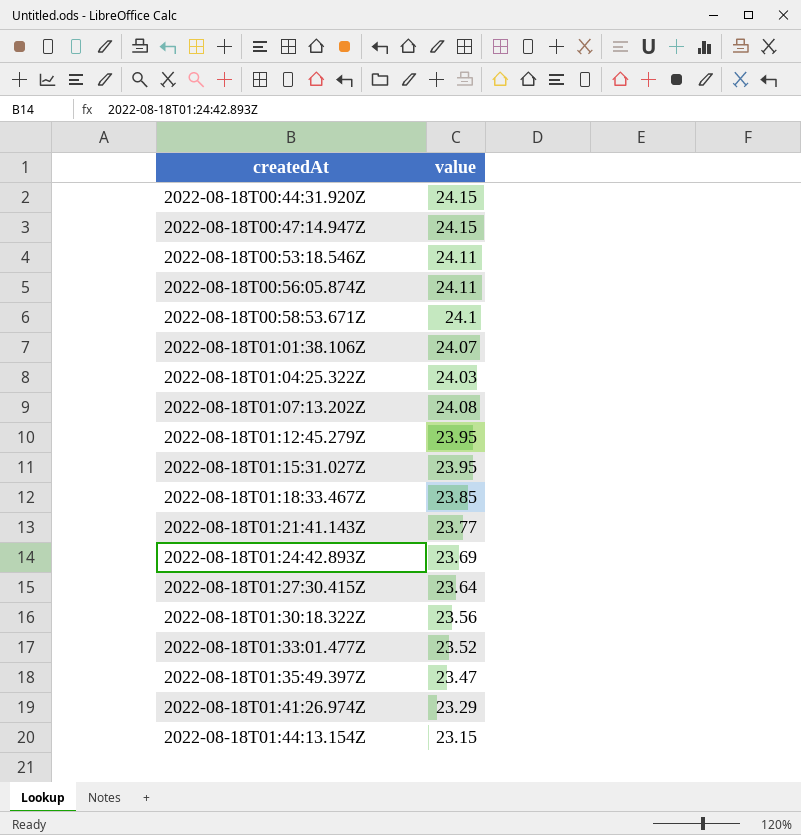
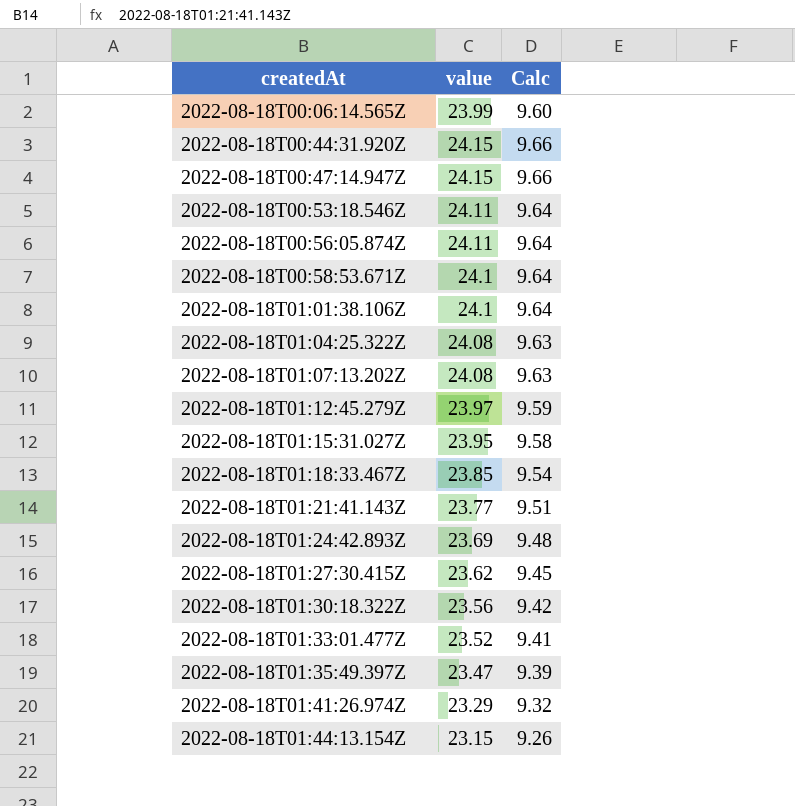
column Calc | formula: none -> [value] * 0.4
row 2022-08-18T00:06:14.565Z: none -> 23.99 | 9.60
2022-08-18T01:01:38.106Z | value: 24.07 -> 24.1
2022-08-18T01:04:25.322Z | value: 24.03 -> 24.08
2022-08-18T01:12:45.279Z | value: 23.95 -> 23.97
2022-08-18T01:27:30.415Z | value: 23.64 -> 23.62

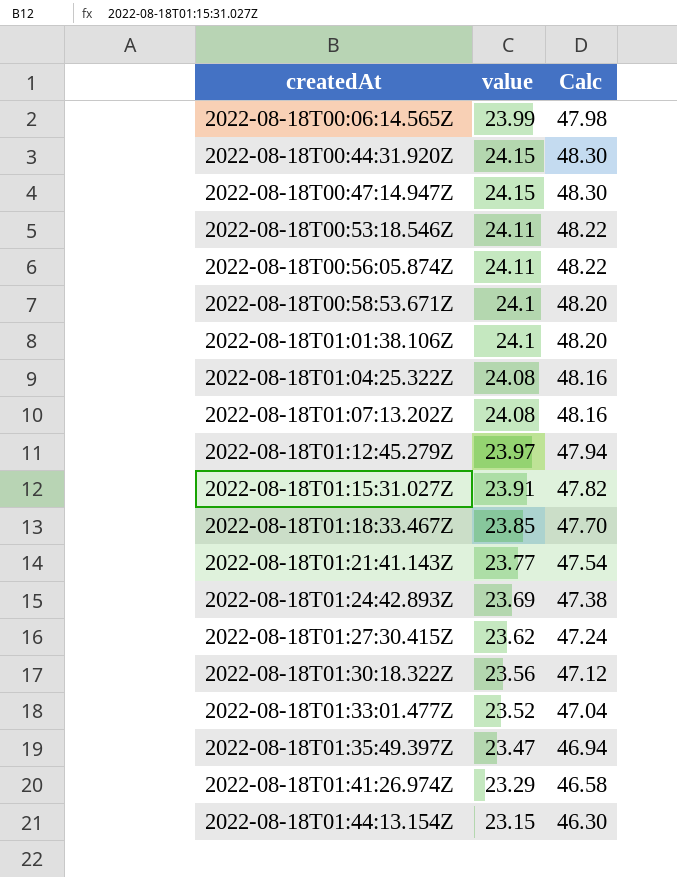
column Calc | formula: [value] * 0.4 -> [value] * 2
2022-08-18T01:15:31.027Z | value: 23.95 -> 23.91

